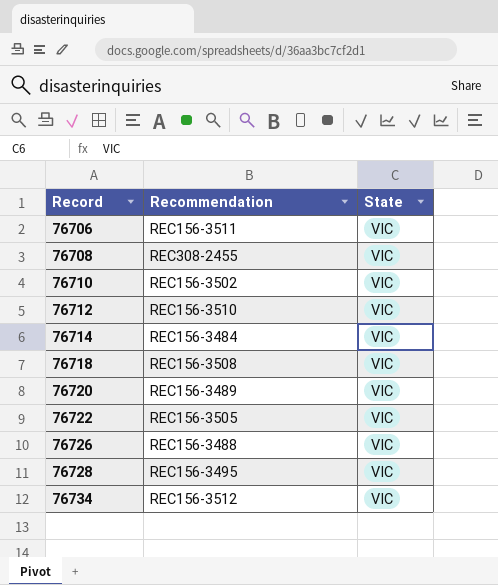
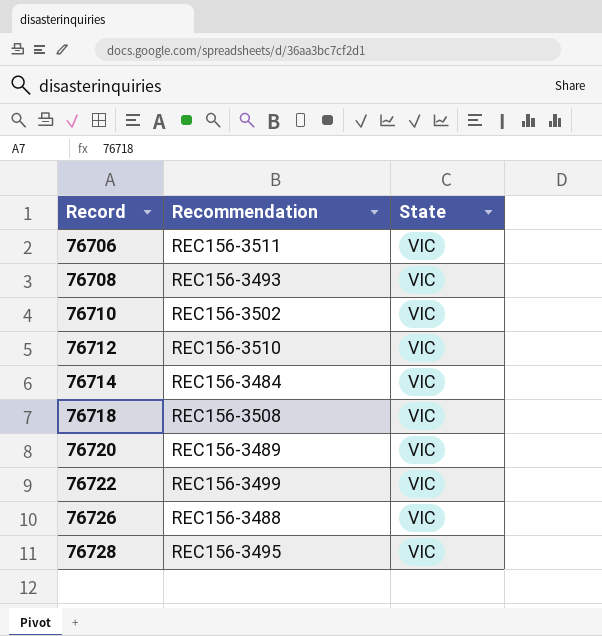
row 76734: REC156-3512 | VIC -> none
76708 | Recommendation: REC308-2455 -> REC156-3493
76722 | Recommendation: REC156-3505 -> REC156-3499

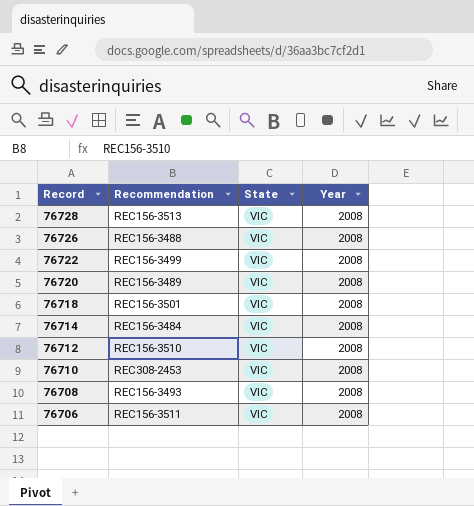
row order: Record ascending -> Record descending
column Year | position: none -> 4
76728 | Recommendation: REC156-3495 -> REC156-3513
76718 | Recommendation: REC156-3508 -> REC156-3501
76710 | Recommendation: REC156-3502 -> REC308-2453

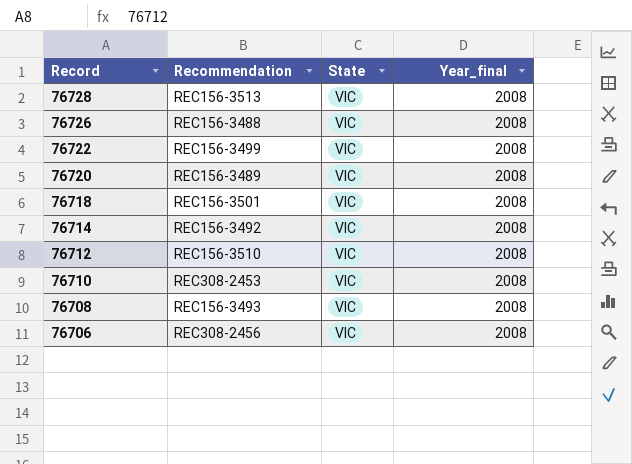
column name: Year -> Year_final
76714 | Recommendation: REC156-3484 -> REC156-3492
76706 | Recommendation: REC156-3511 -> REC308-2456

